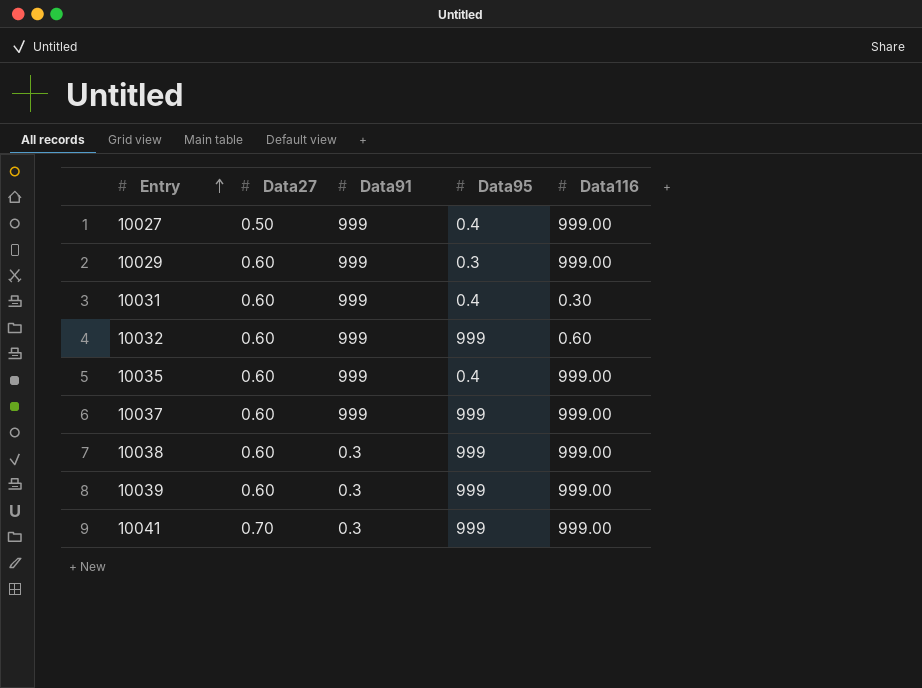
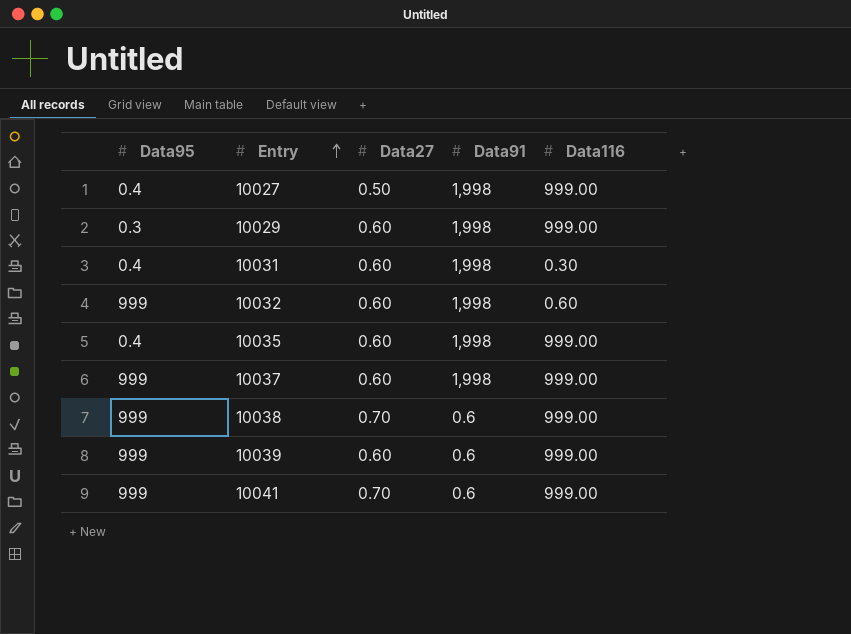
column Data95 | position: 4 -> 1
10027 | Data91: 999 -> 1,998
10029 | Data91: 999 -> 1,998
10031 | Data91: 999 -> 1,998
10032 | Data91: 999 -> 1,998
10035 | Data91: 999 -> 1,998
10037 | Data91: 999 -> 1,998
10038 | Data27: 0.60 -> 0.70
10038 | Data91: 0.3 -> 0.6
10039 | Data91: 0.3 -> 0.6
10041 | Data91: 0.3 -> 0.6

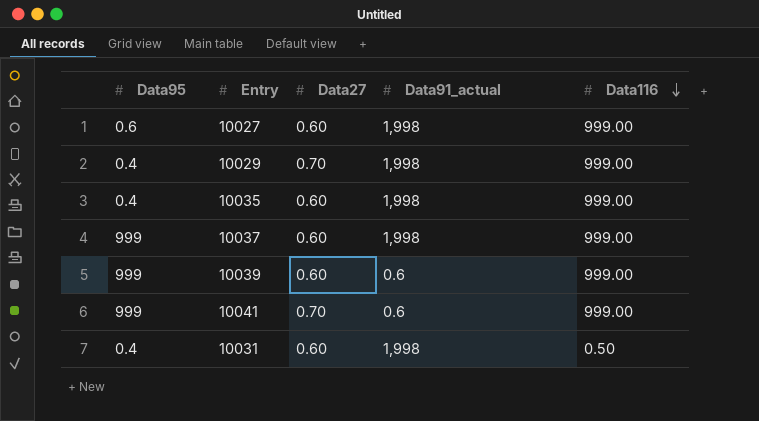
row order: Entry ascending -> Data116 descending
column name: Data91 -> Data91_actual
row 10032: 999 | 0.60 | 1,998 | 0.60 -> none
row 10038: 999 | 0.70 | 0.6 | 999.00 -> none
10027 | Data95: 0.4 -> 0.6
10027 | Data27: 0.50 -> 0.60
10029 | Data95: 0.3 -> 0.4
10029 | Data27: 0.60 -> 0.70
10031 | Data116: 0.30 -> 0.50

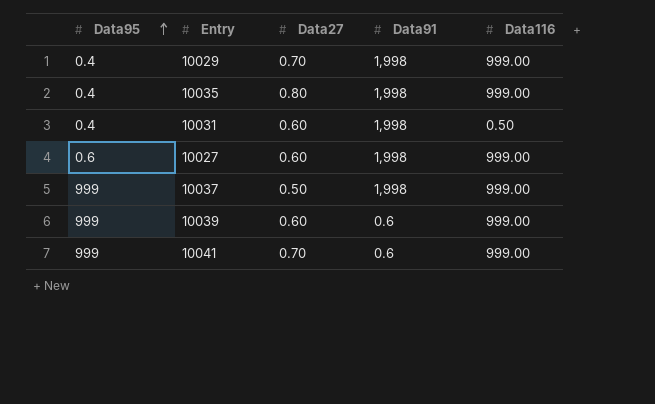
row order: Data116 descending -> Data95 ascending
column name: Data91_actual -> Data91
10035 | Data27: 0.60 -> 0.80
10037 | Data27: 0.60 -> 0.50

